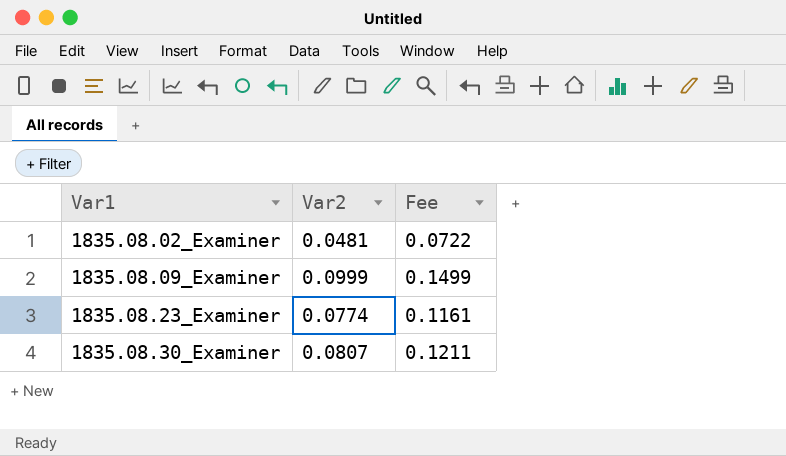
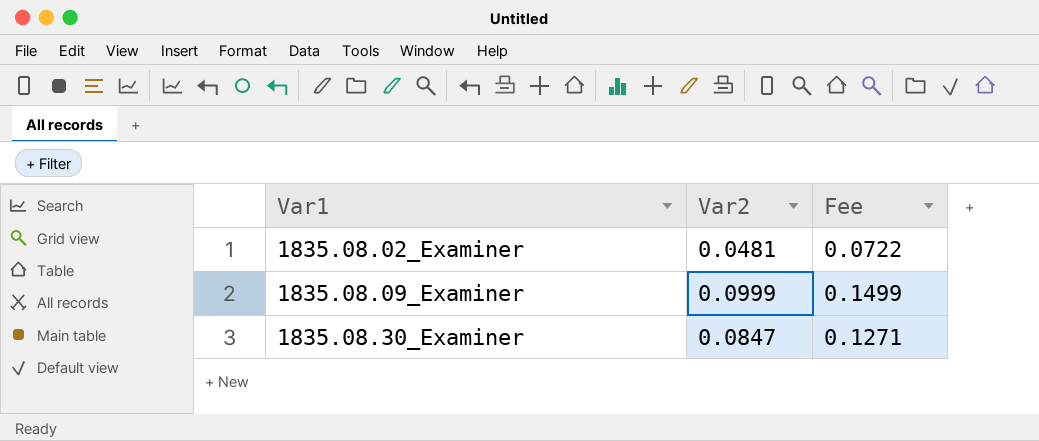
row 1835.08.23_Examiner: 0.0774 | 0.1161 -> none
1835.08.30_Examiner | Var2: 0.0807 -> 0.0847
1835.08.30_Examiner | Fee: 0.1211 -> 0.1271

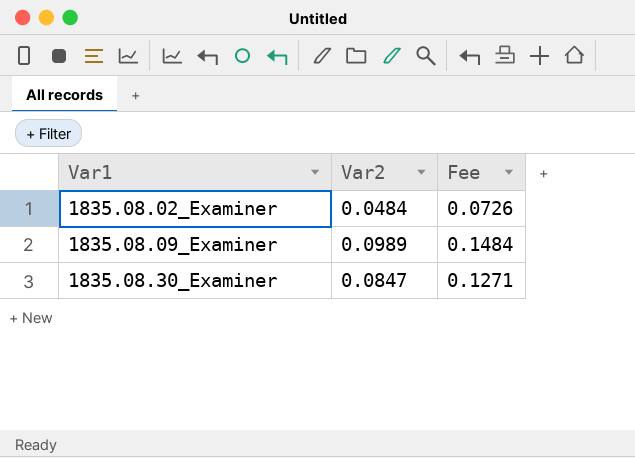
1835.08.02_Examiner | Var2: 0.0481 -> 0.0484
1835.08.02_Examiner | Fee: 0.0722 -> 0.0726
1835.08.09_Examiner | Var2: 0.0999 -> 0.0989
1835.08.09_Examiner | Fee: 0.1499 -> 0.1484

